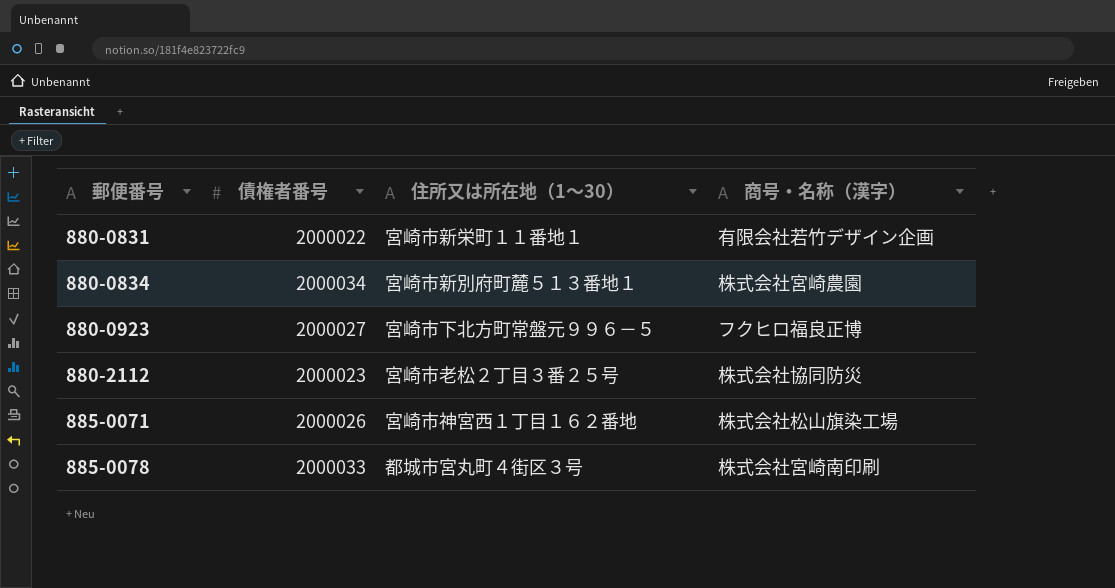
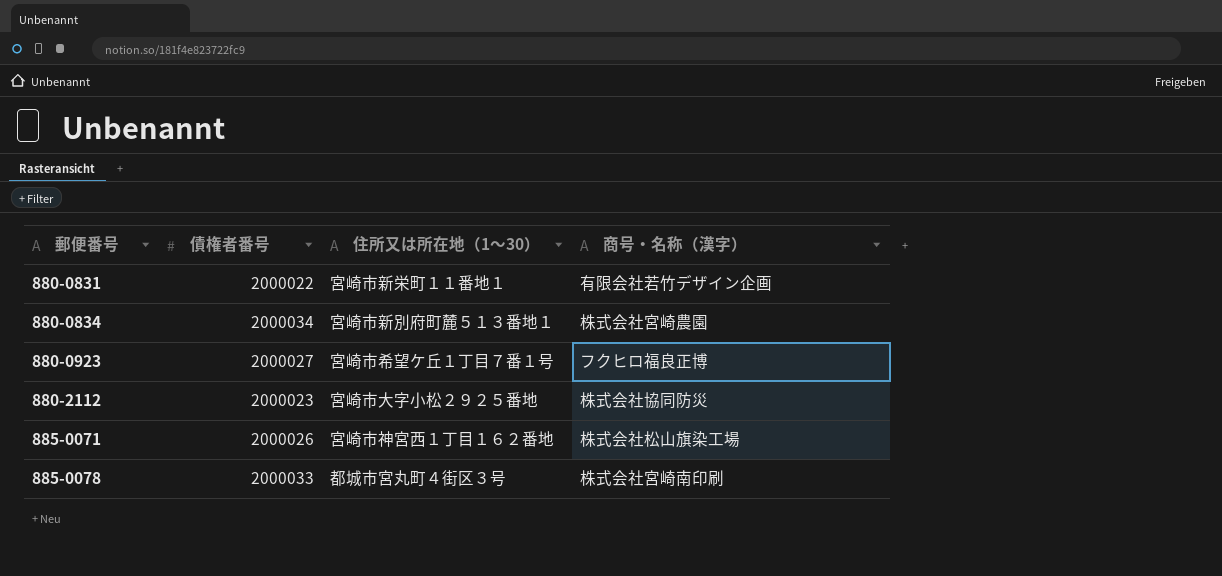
880-0923 | 住所又は所在地（1～30）: 宮崎市下北方町常盤元９９６－５ -> 宮崎市希望ケ丘１丁目７番１号
880-2112 | 住所又は所在地（1～30）: 宮崎市老松２丁目３番２５号 -> 宮崎市大字小松２９２５番地

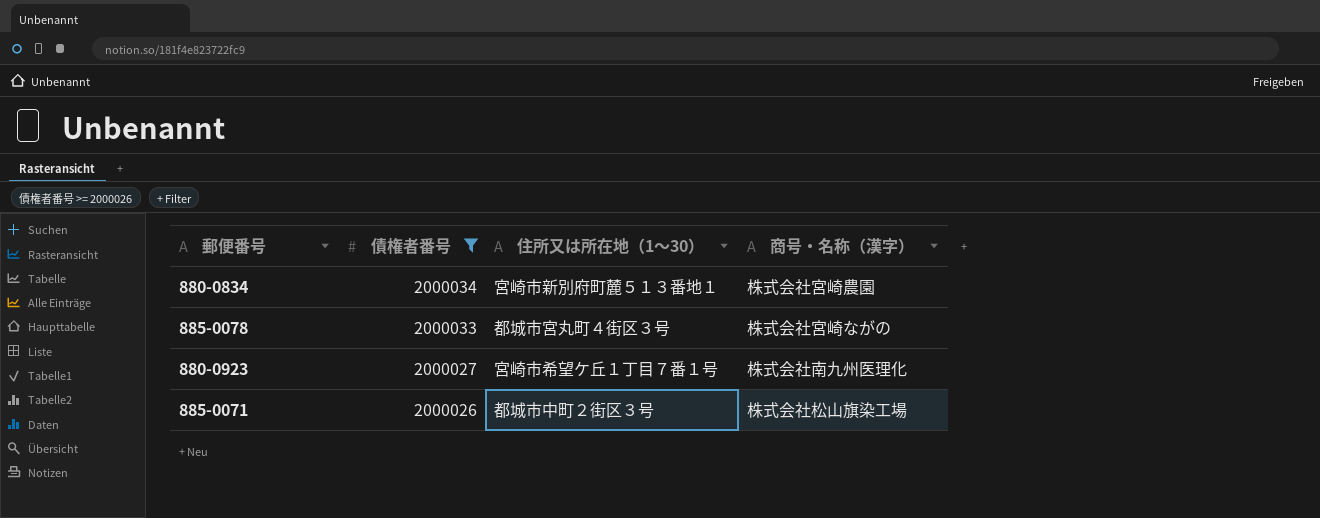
filter: none -> 債権者番号 >= 2000026
row order: 郵便番号 ascending -> 債権者番号 descending
885-0078 | 商号・名称（漢字）: 株式会社宮崎南印刷 -> 株式会社宮崎ながの
880-0923 | 商号・名称（漢字）: フクヒロ福良正博 -> 株式会社南九州医理化
885-0071 | 住所又は所在地（1～30）: 宮崎市神宮西１丁目１６２番地 -> 都城市中町２街区３号

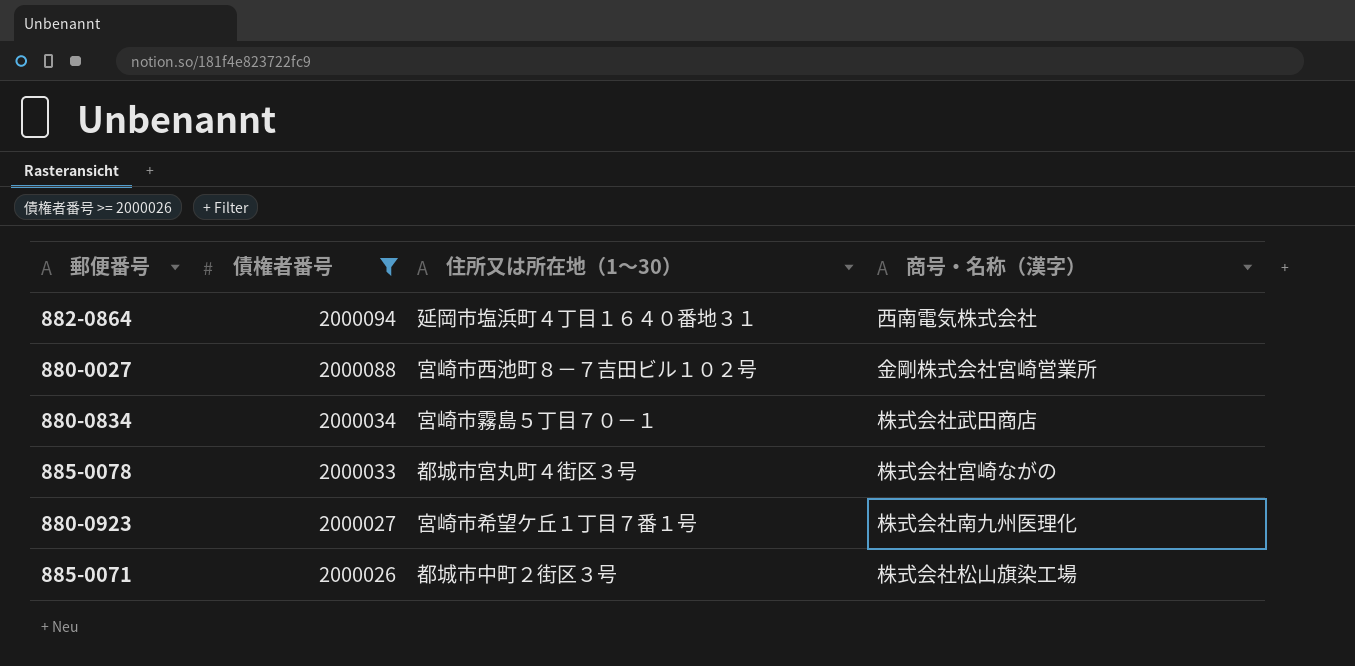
row 882-0864: none -> 2000094 | 延岡市塩浜町４丁目１６４０番地３１ | 西南電気株式会社
row 880-0027: none -> 2000088 | 宮崎市西池町８－７吉田ビル１０２号 | 金剛株式会社宮崎営業所
880-0834 | 住所又は所在地（1～30）: 宮崎市新別府町麓５１３番地１ -> 宮崎市霧島５丁目７０－１
880-0834 | 商号・名称（漢字）: 株式会社宮崎農園 -> 株式会社武田商店

